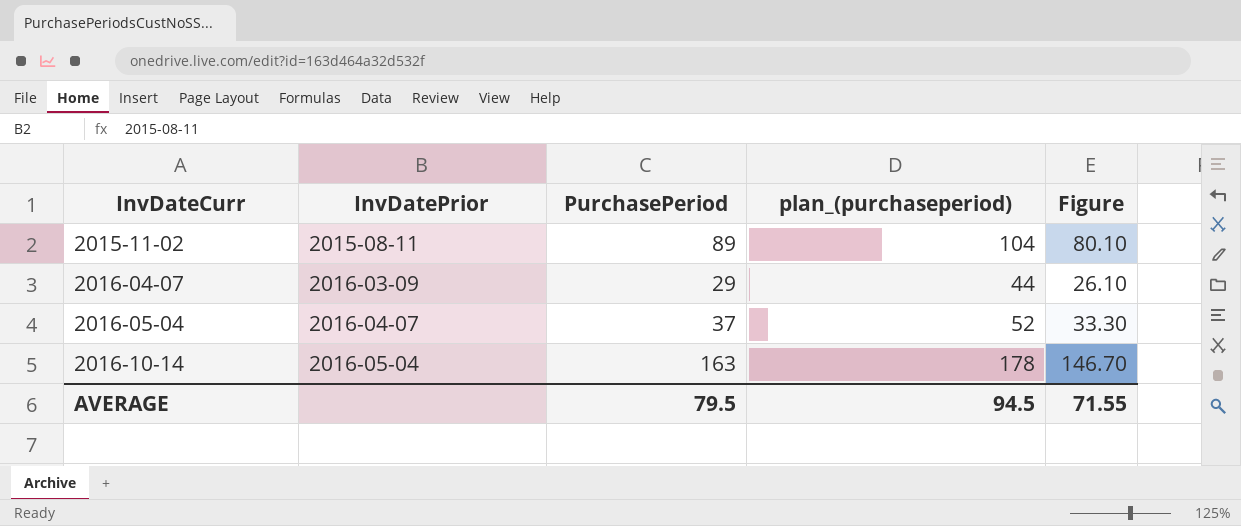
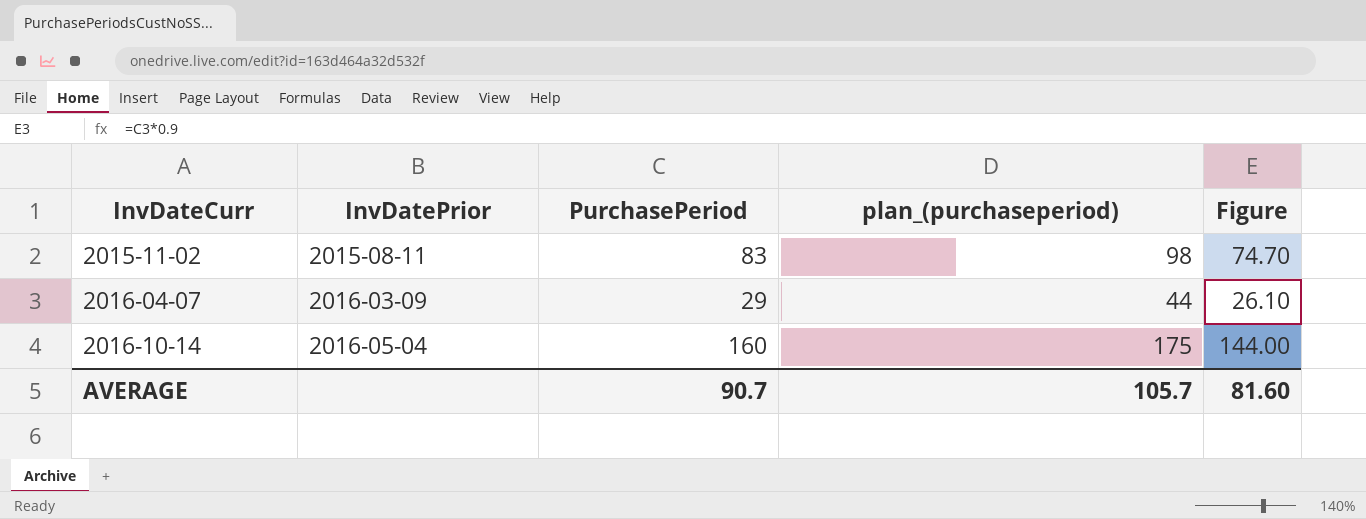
row 2016-05-04: 2016-04-07 | 37 | 52 | 33.30 -> none
2015-11-02 | PurchasePeriod: 89 -> 83
2015-11-02 | plan_(purchaseperiod): 104 -> 98
2015-11-02 | Figure: 80.10 -> 74.70
2016-10-14 | PurchasePeriod: 163 -> 160
2016-10-14 | plan_(purchaseperiod): 178 -> 175
2016-10-14 | Figure: 146.70 -> 144.00
AVERAGE | PurchasePeriod: 79.5 -> 90.7
AVERAGE | plan_(purchaseperiod): 94.5 -> 105.7
AVERAGE | Figure: 71.55 -> 81.60

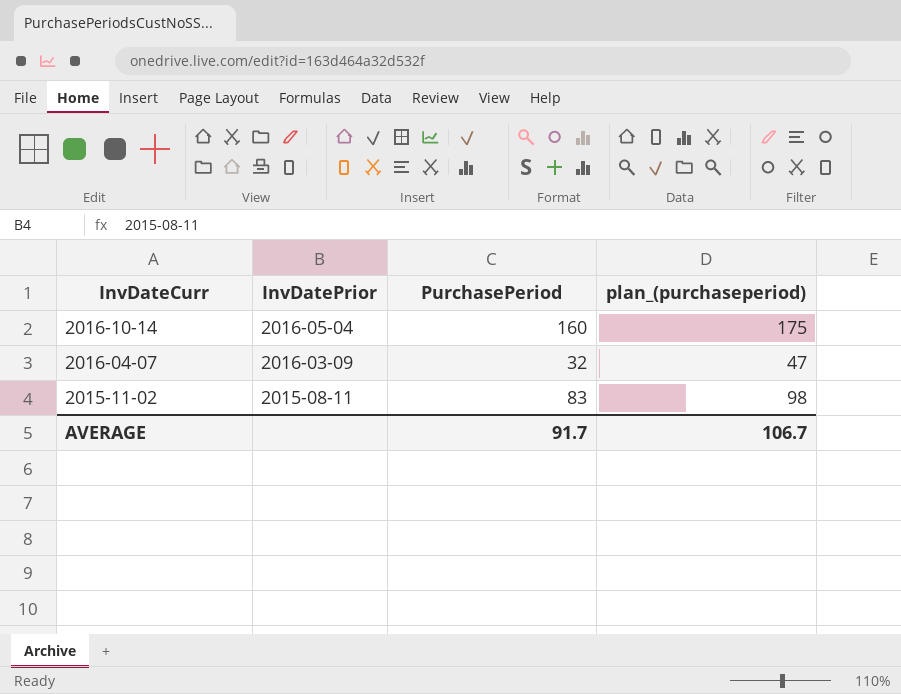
row order: InvDateCurr ascending -> InvDateCurr descending
column Figure | formula: [PurchasePeriod] * 0.9 -> none
2016-04-07 | PurchasePeriod: 29 -> 32
2016-04-07 | plan_(purchaseperiod): 44 -> 47
AVERAGE | PurchasePeriod: 90.7 -> 91.7
AVERAGE | plan_(purchaseperiod): 105.7 -> 106.7

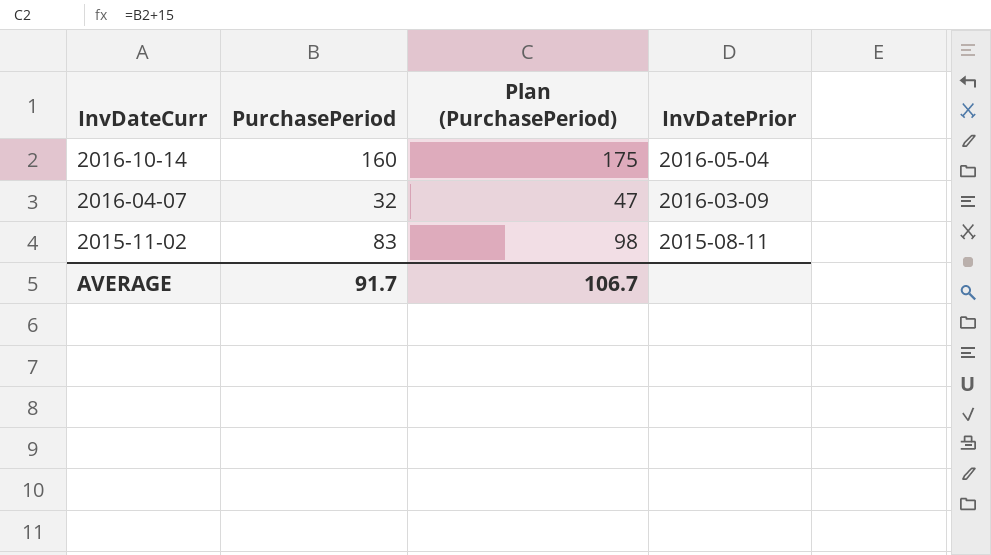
column name: plan_(purchaseperiod) -> Plan (PurchasePeriod)
column InvDatePrior | position: 2 -> 4

